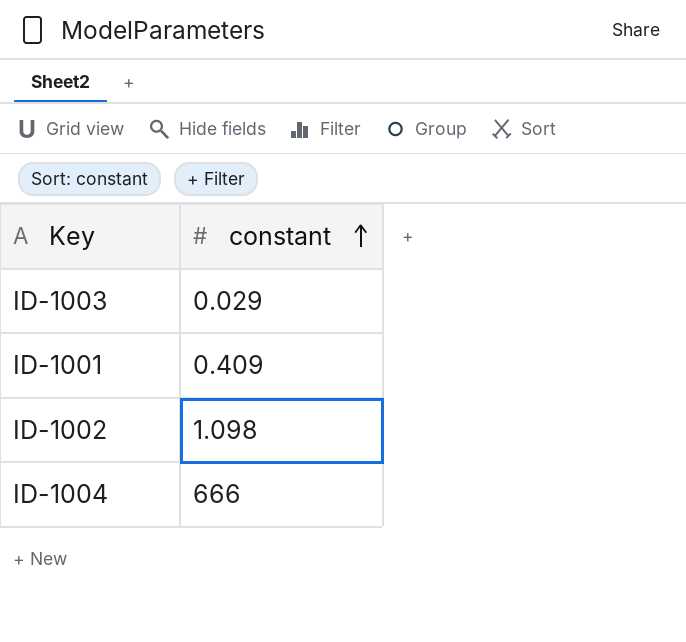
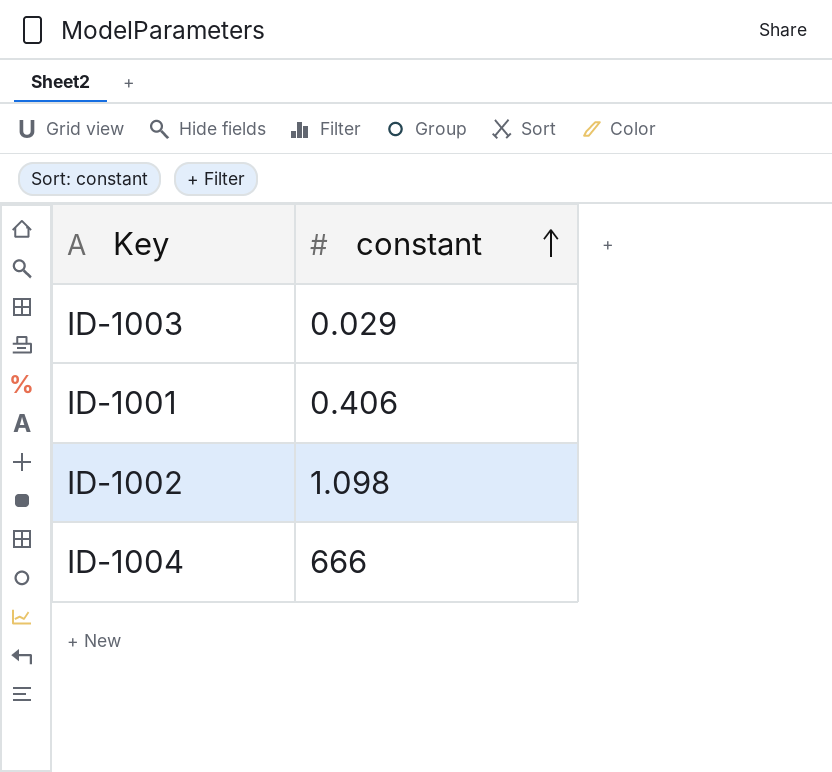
ID-1001 | constant: 0.409 -> 0.406

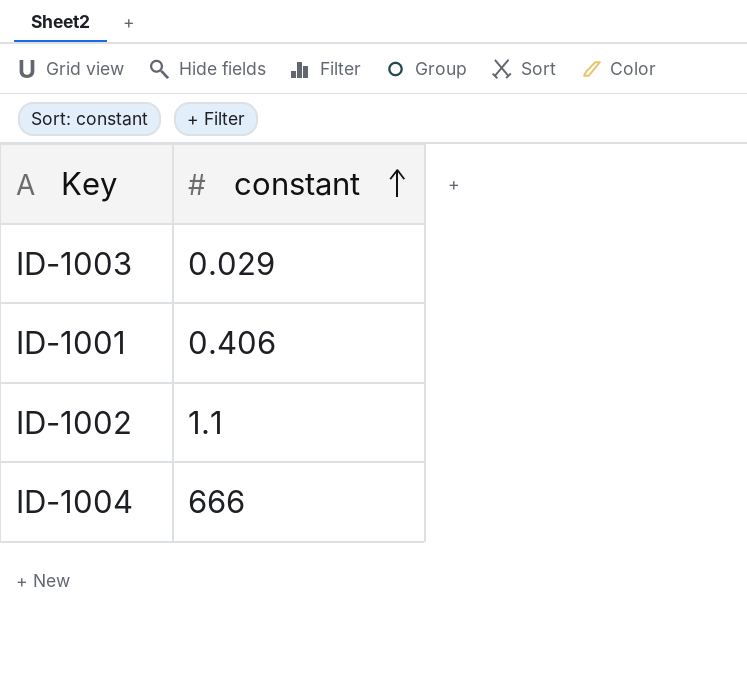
ID-1002 | constant: 1.098 -> 1.1

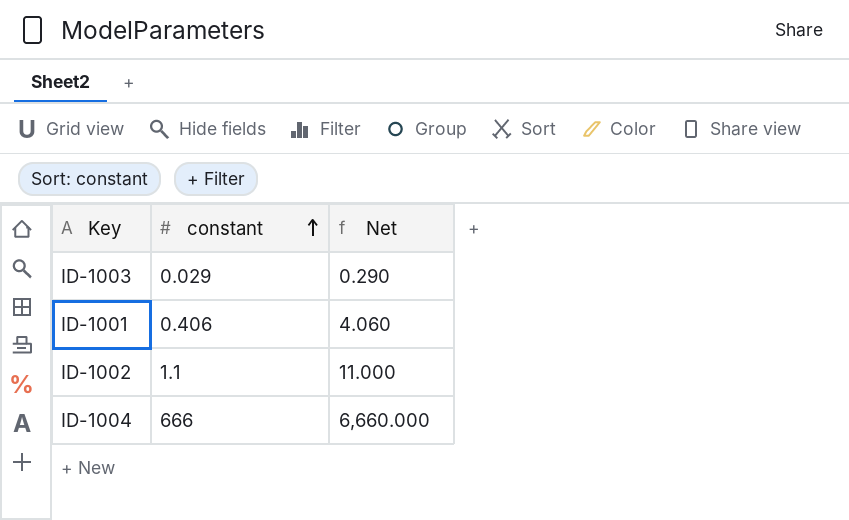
column Net | formula: none -> [constant] * 10

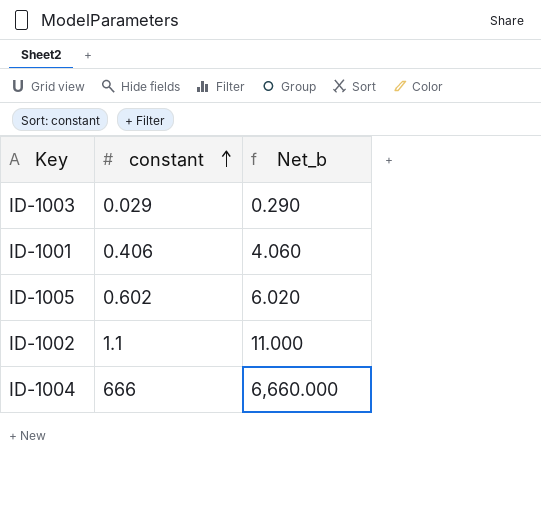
column name: Net -> Net_b
row ID-1005: none -> 0.602 | 6.020

